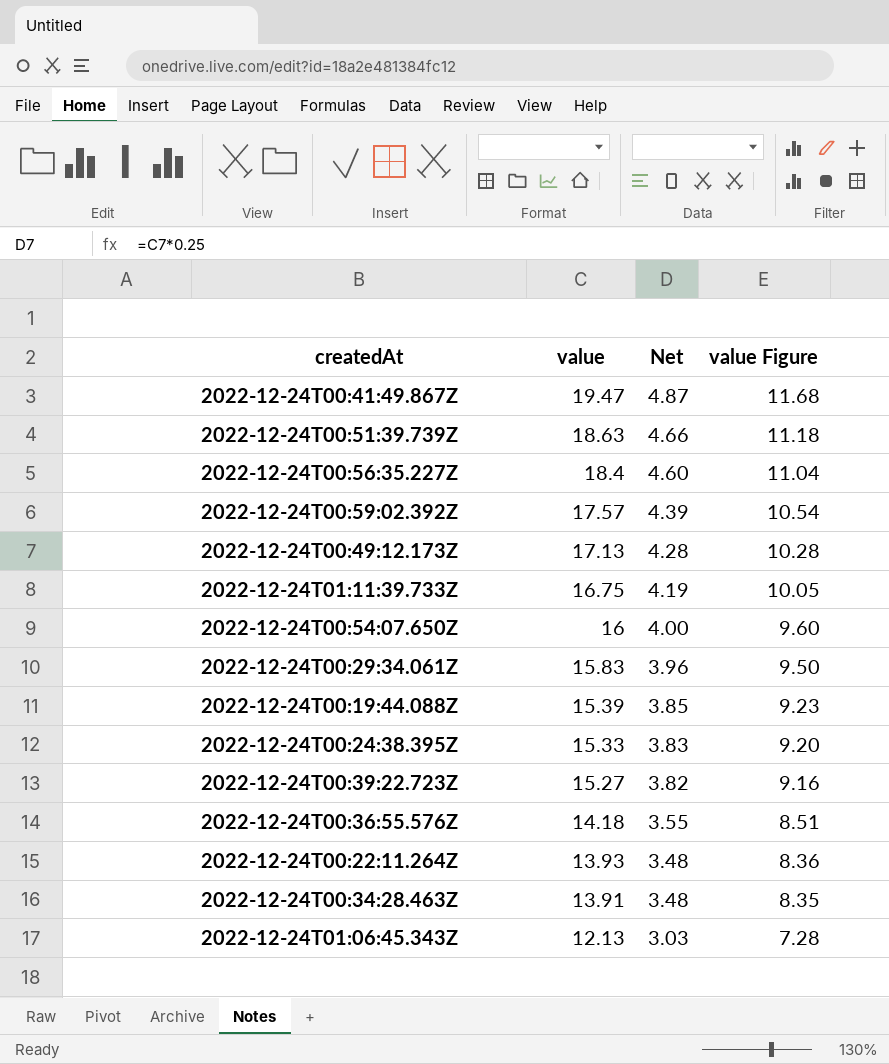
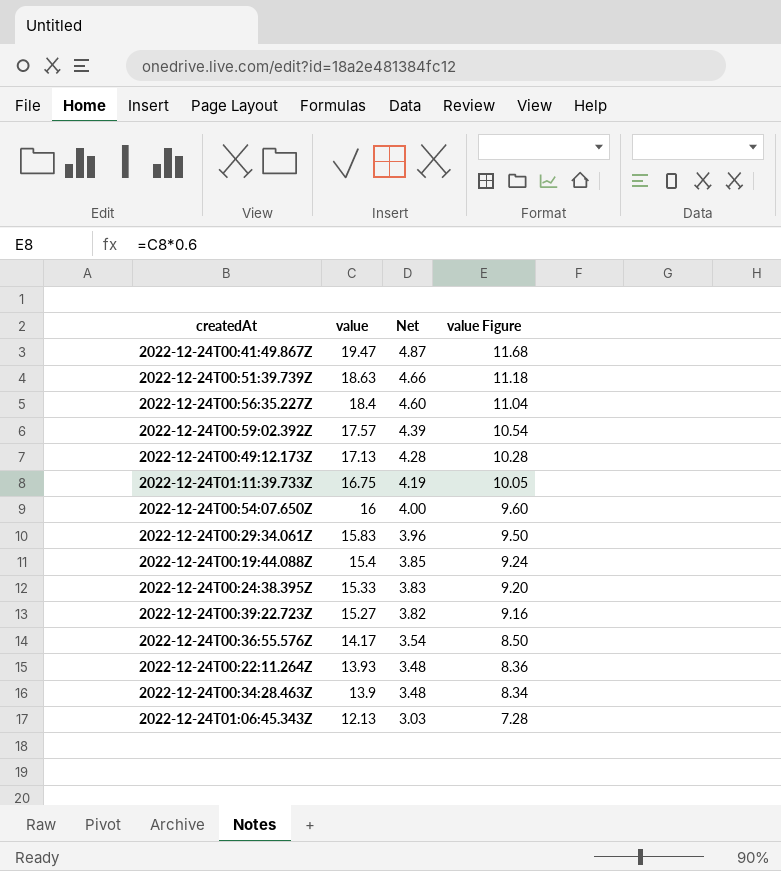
2022-12-24T00:19:44.088Z | value: 15.39 -> 15.4
2022-12-24T00:19:44.088Z | value Figure: 9.23 -> 9.24
2022-12-24T00:36:55.576Z | value: 14.18 -> 14.17
2022-12-24T00:36:55.576Z | Net: 3.55 -> 3.54
2022-12-24T00:36:55.576Z | value Figure: 8.51 -> 8.50
2022-12-24T00:34:28.463Z | value: 13.91 -> 13.9
2022-12-24T00:34:28.463Z | value Figure: 8.35 -> 8.34

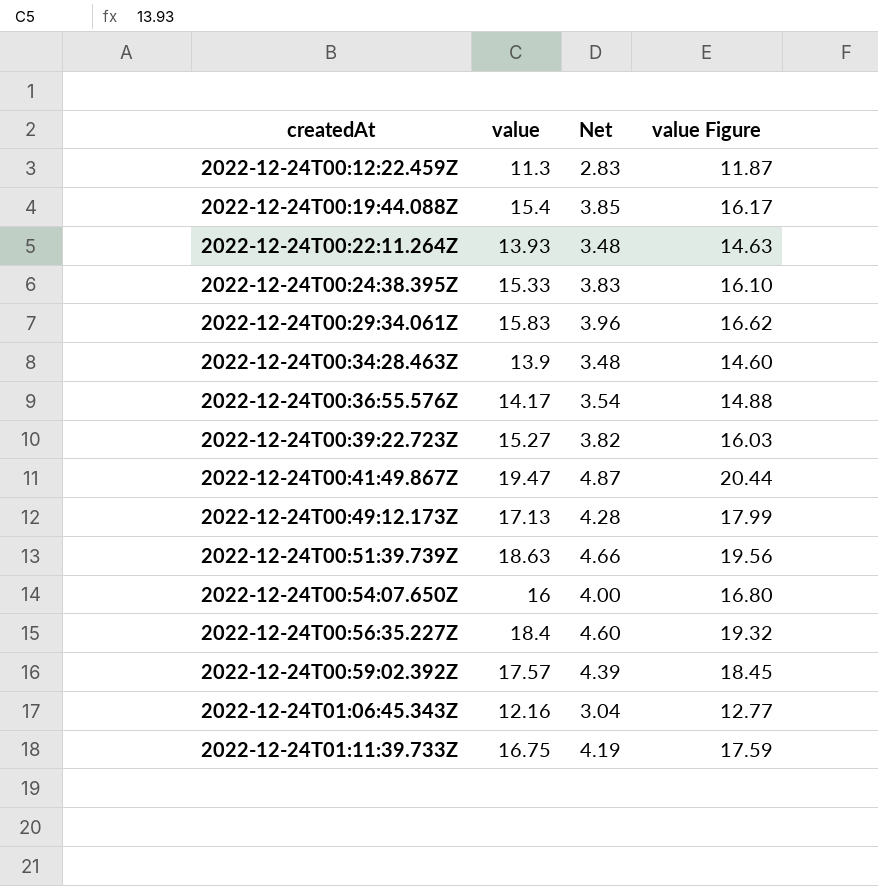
row order: value descending -> createdAt ascending
column value Figure | formula: [value] * 0.6 -> [value] * 1.05
row 2022-12-24T00:12:22.459Z: none -> 11.3 | 2.83 | 11.87
2022-12-24T01:06:45.343Z | value: 12.13 -> 12.16
2022-12-24T01:06:45.343Z | Net: 3.03 -> 3.04

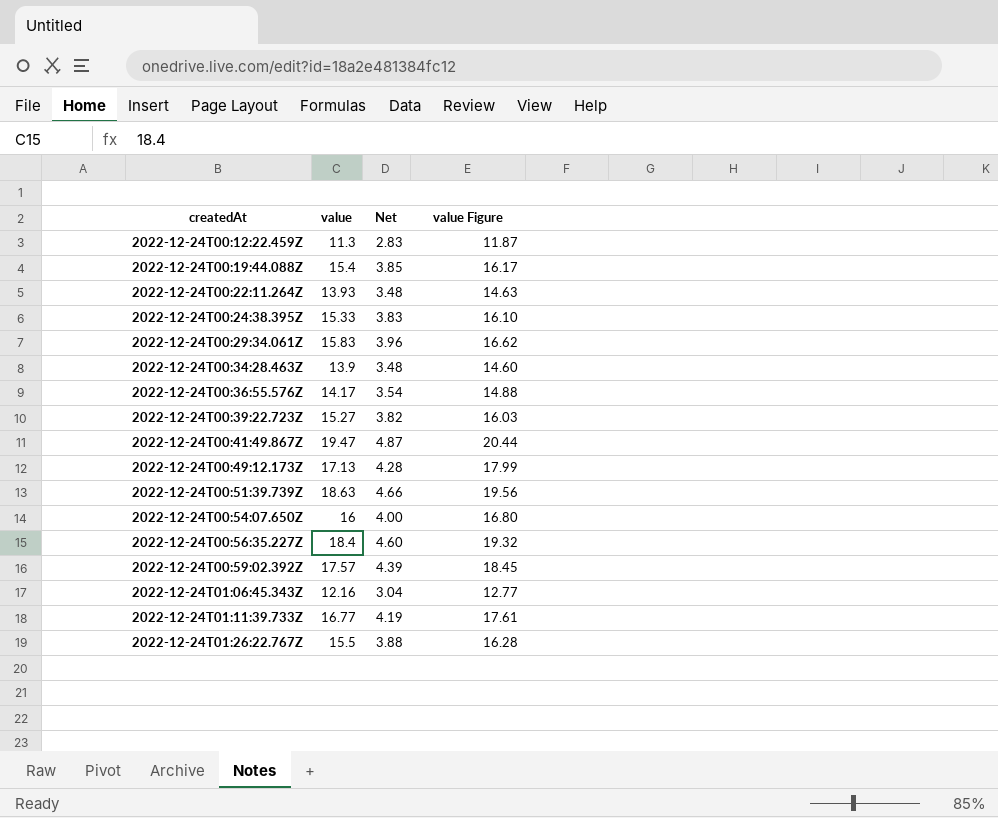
2022-12-24T01:11:39.733Z | value: 16.75 -> 16.77
2022-12-24T01:11:39.733Z | value Figure: 17.59 -> 17.61
row 2022-12-24T01:26:22.767Z: none -> 15.5 | 3.88 | 16.28

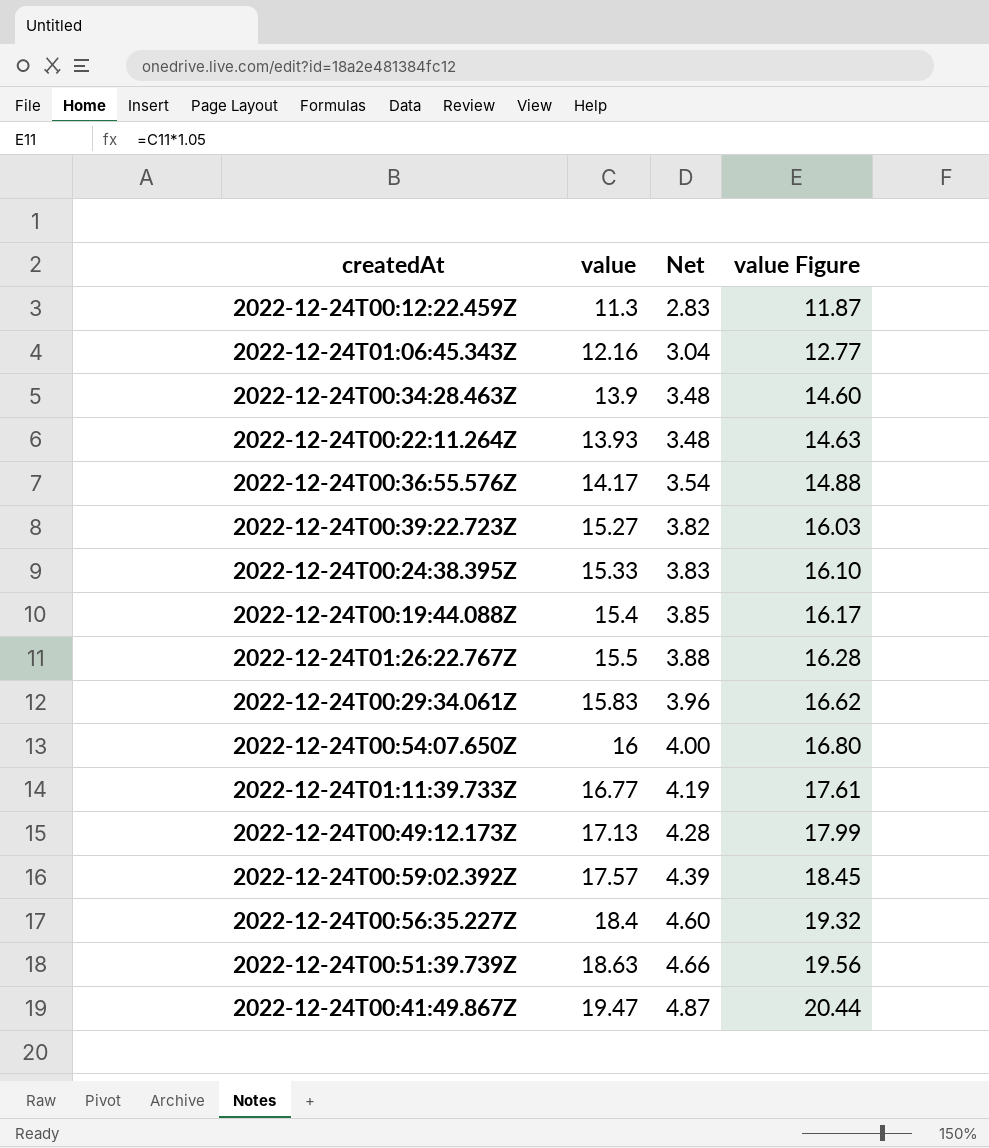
row order: createdAt ascending -> value ascending

